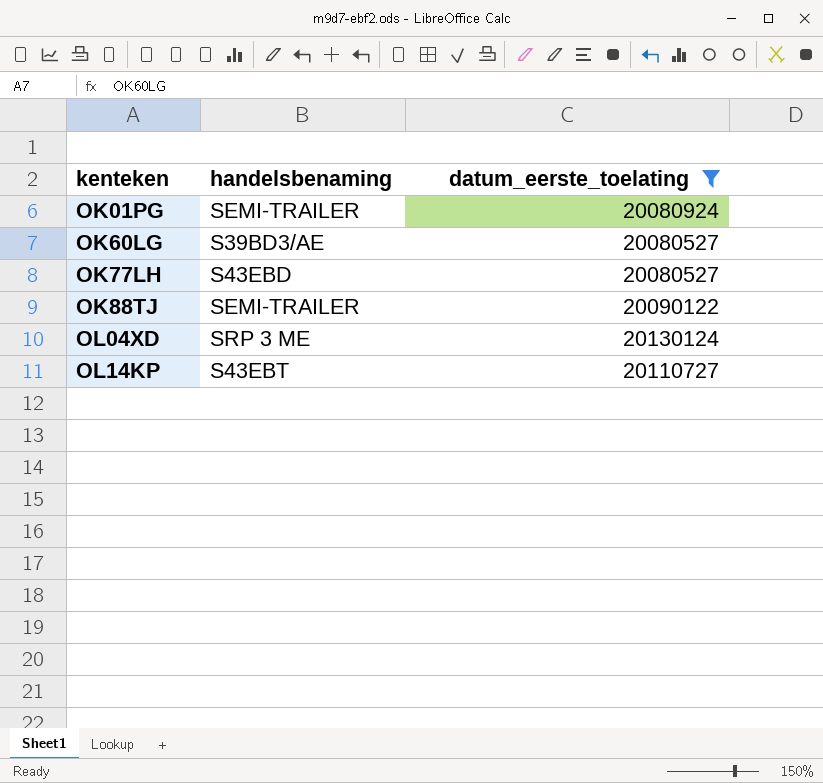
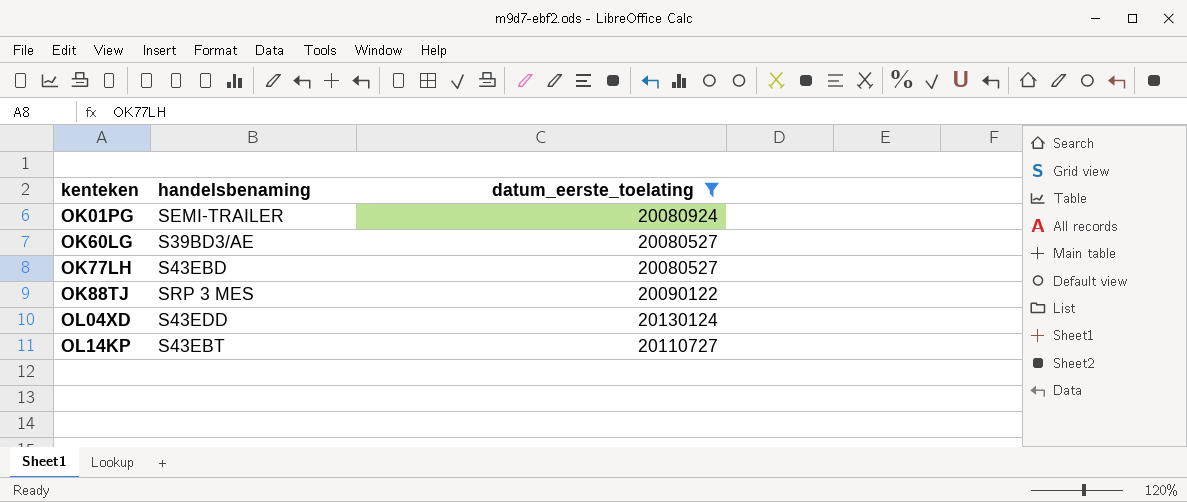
OK88TJ | handelsbenaming: SEMI-TRAILER -> SRP 3 MES
OL04XD | handelsbenaming: SRP 3 ME -> S43EDD

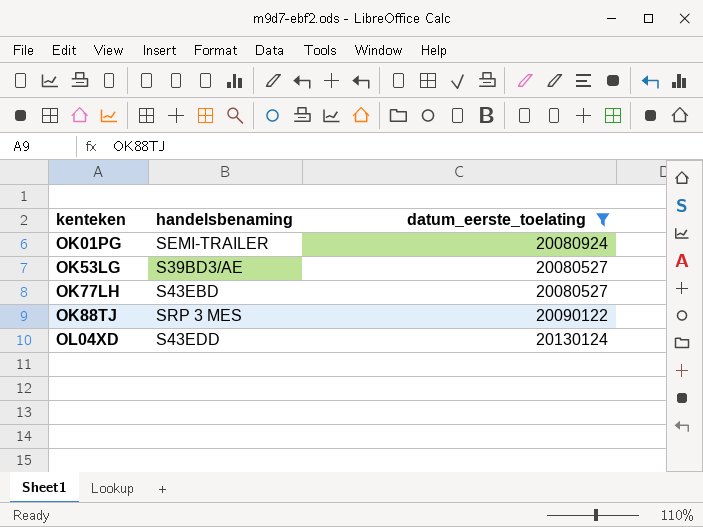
row OK60LG: S39BD3/AE | 20080527 -> none
row OL14KP: S43EBT | 20110727 -> none
row OK53LG: none -> S39BD3/AE | 20080527

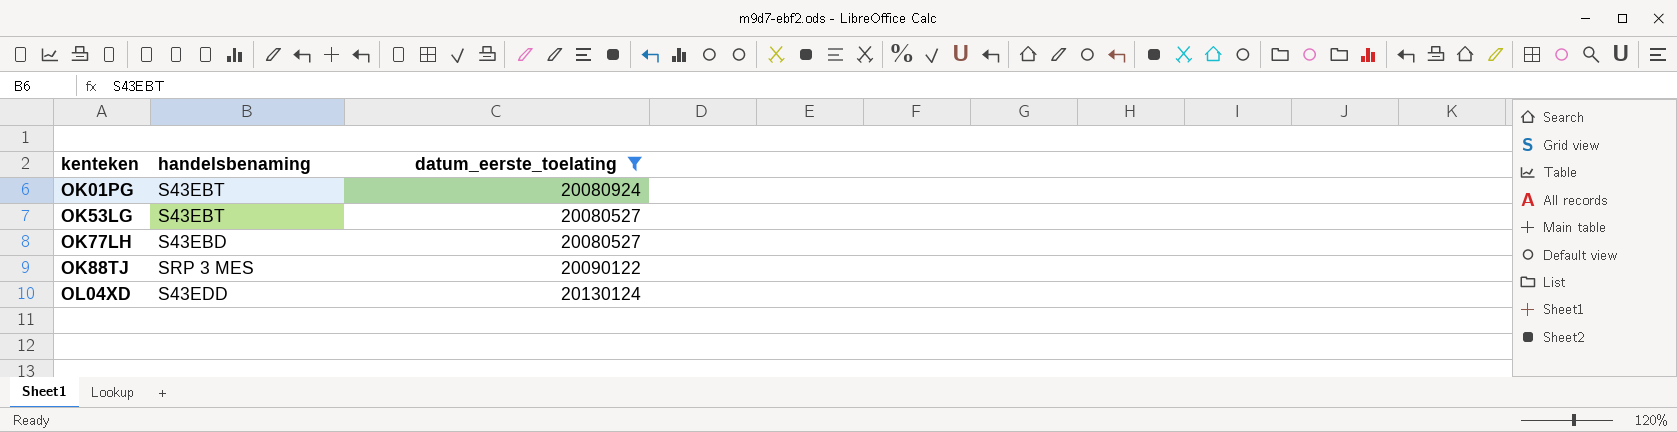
OK01PG | handelsbenaming: SEMI-TRAILER -> S43EBT
OK53LG | handelsbenaming: S39BD3/AE -> S43EBT

